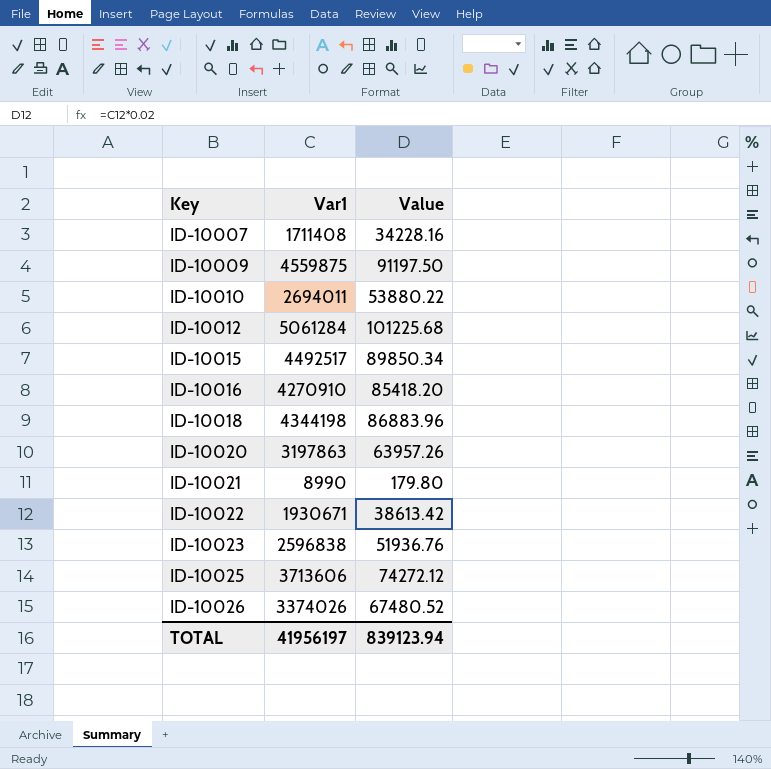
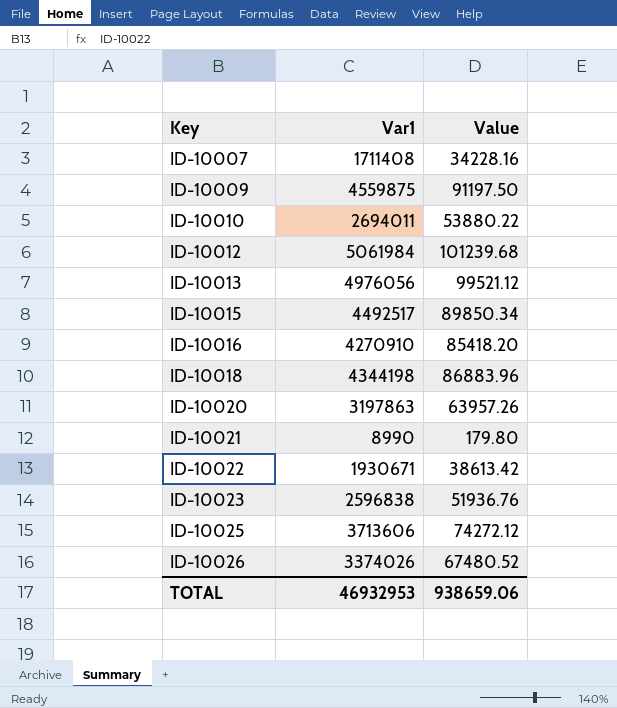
ID-10012 | Var1: 5061284 -> 5061984
ID-10012 | Value: 101225.68 -> 101239.68
row ID-10013: none -> 4976056 | 99521.12
TOTAL | Var1: 41956197 -> 46932953
TOTAL | Value: 839123.94 -> 938659.06

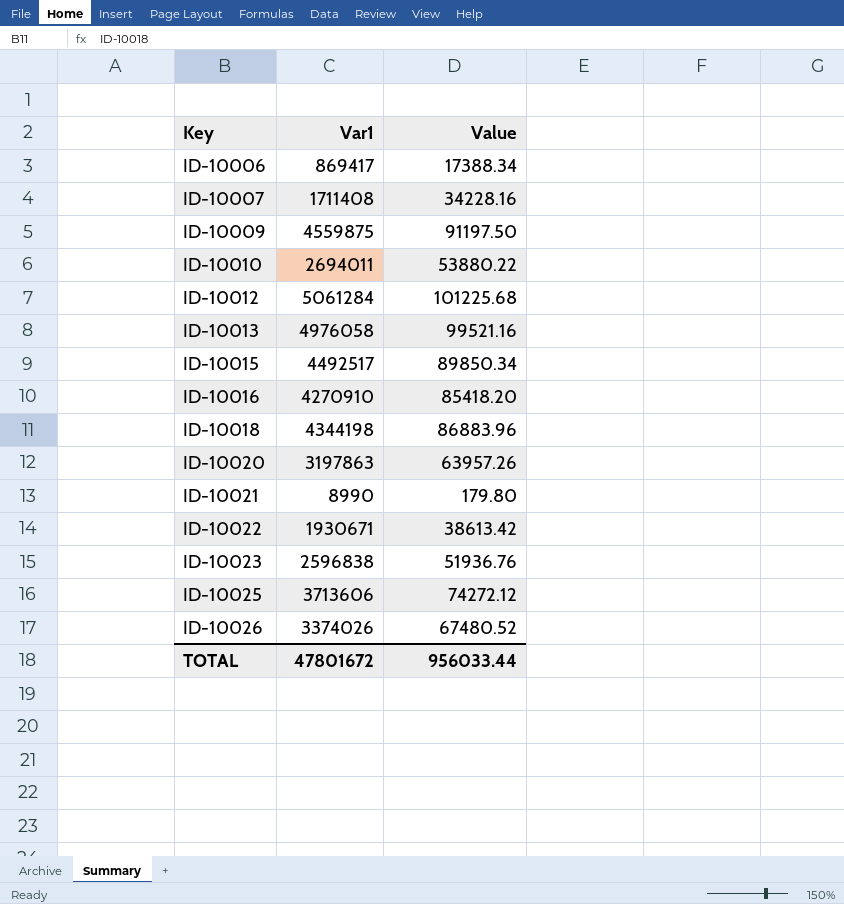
row ID-10006: none -> 869417 | 17388.34
ID-10012 | Var1: 5061984 -> 5061284
ID-10012 | Value: 101239.68 -> 101225.68
ID-10013 | Var1: 4976056 -> 4976058
ID-10013 | Value: 99521.12 -> 99521.16
TOTAL | Var1: 46932953 -> 47801672
TOTAL | Value: 938659.06 -> 956033.44

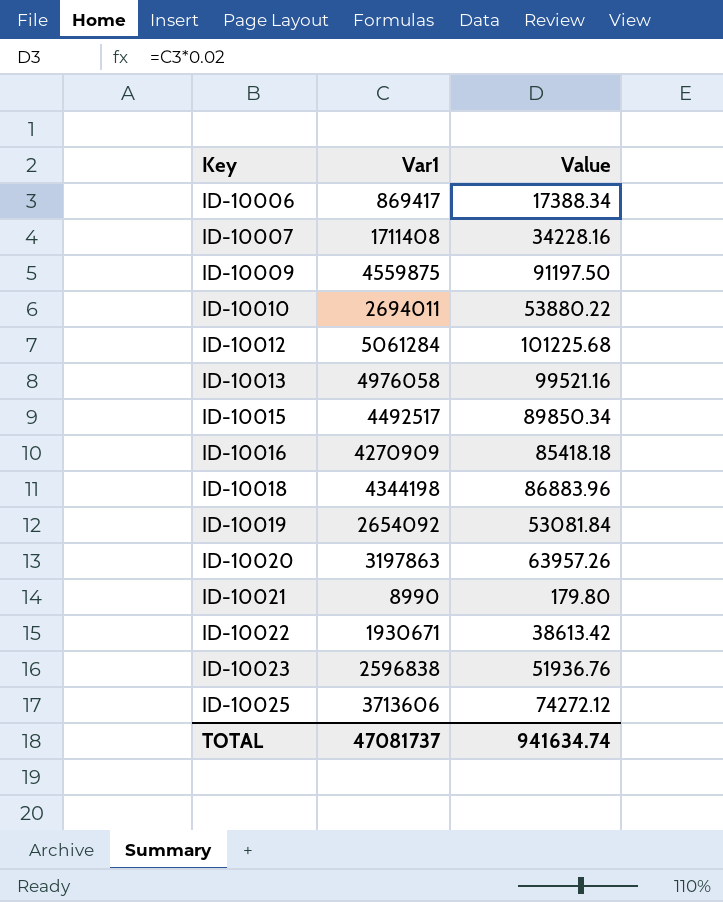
row ID-10026: 3374026 | 67480.52 -> none
ID-10016 | Var1: 4270910 -> 4270909
ID-10016 | Value: 85418.20 -> 85418.18
row ID-10019: none -> 2654092 | 53081.84
TOTAL | Var1: 47801672 -> 47081737
TOTAL | Value: 956033.44 -> 941634.74

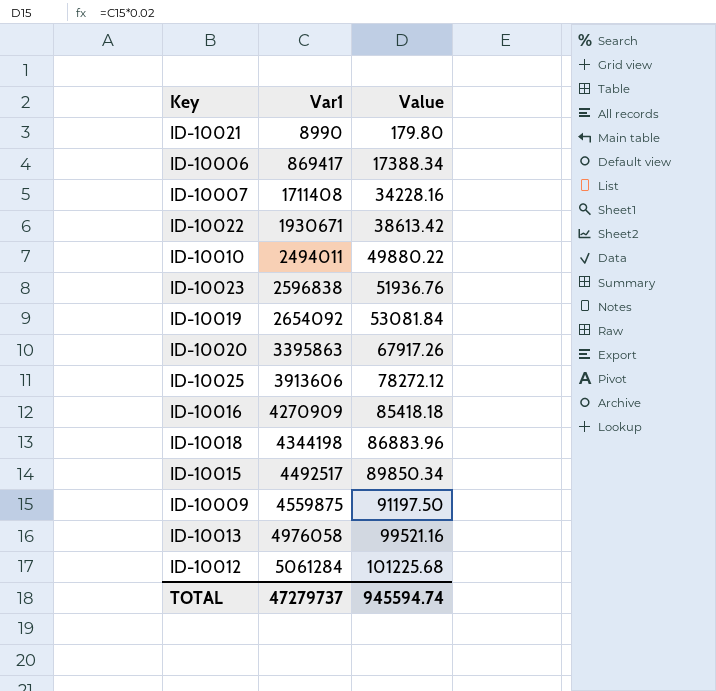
row order: Key ascending -> Var1 ascending
ID-10010 | Var1: 2694011 -> 2494011
ID-10010 | Value: 53880.22 -> 49880.22
ID-10020 | Var1: 3197863 -> 3395863
ID-10020 | Value: 63957.26 -> 67917.26
ID-10025 | Var1: 3713606 -> 3913606
ID-10025 | Value: 74272.12 -> 78272.12
TOTAL | Var1: 47081737 -> 47279737
TOTAL | Value: 941634.74 -> 945594.74

